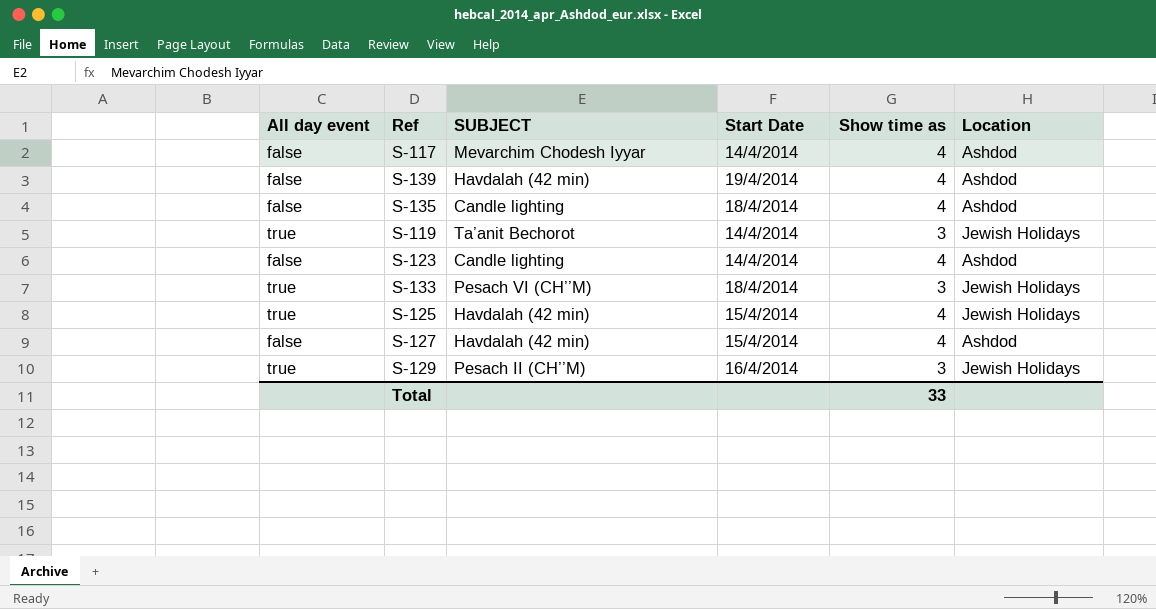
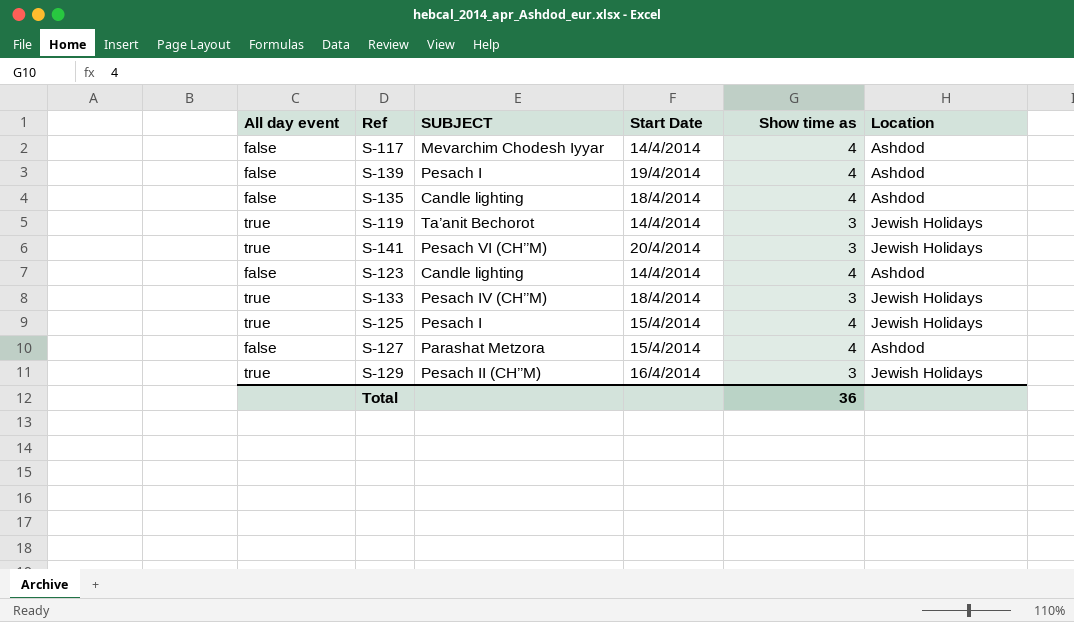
S-139 | SUBJECT: Havdalah (42 min) -> Pesach I
row S-141: none -> true | Pesach VI (CH’’M) | 20/4/2014 | 3 | Jewish Holidays
S-133 | SUBJECT: Pesach VI (CH’’M) -> Pesach IV (CH’’M)
S-125 | SUBJECT: Havdalah (42 min) -> Pesach I
S-127 | SUBJECT: Havdalah (42 min) -> Parashat Metzora
Total | Show time as: 33 -> 36

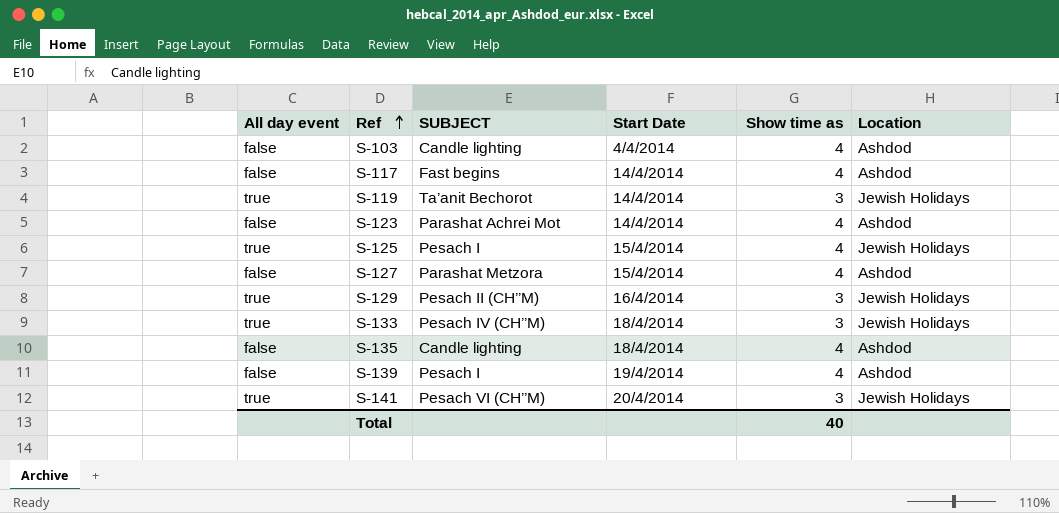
row order: none -> Ref ascending
row S-103: none -> false | Candle lighting | 4/4/2014 | 4 | Ashdod
S-117 | SUBJECT: Mevarchim Chodesh Iyyar -> Fast begins
S-123 | SUBJECT: Candle lighting -> Parashat Achrei Mot
Total | Show time as: 36 -> 40

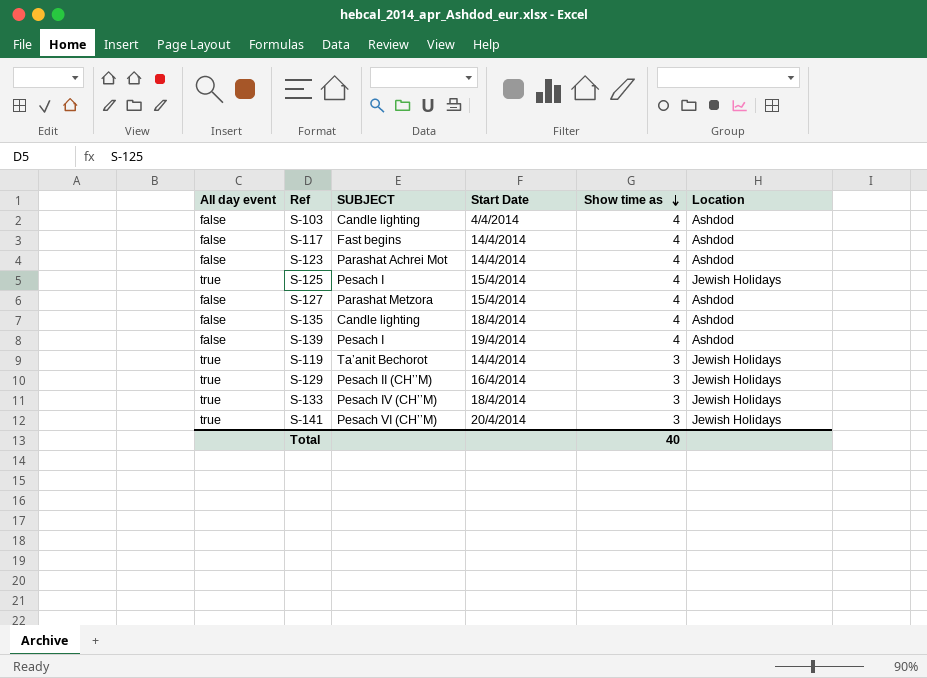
row order: Ref ascending -> Show time as descending

